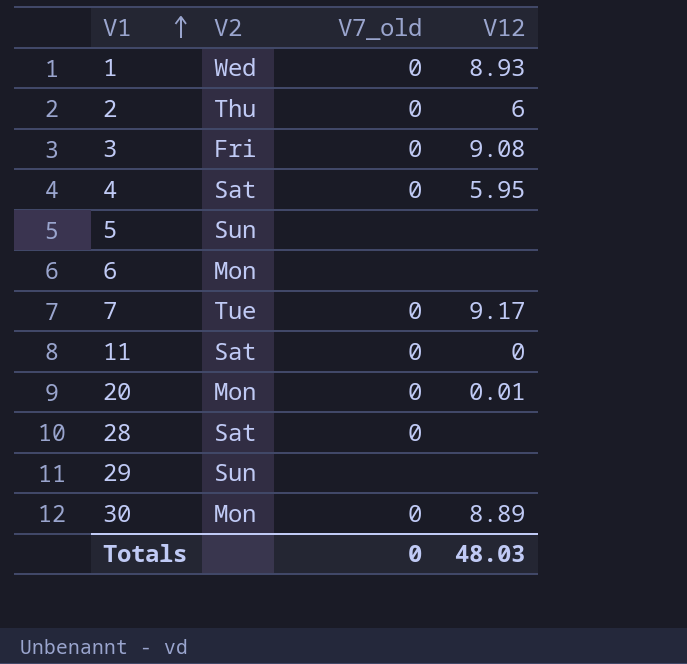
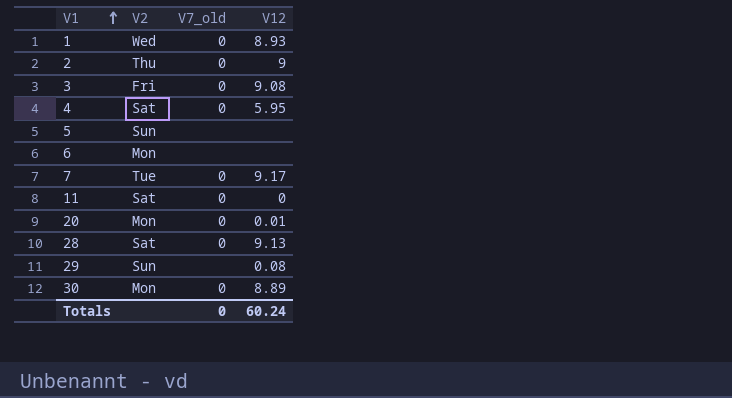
2 | V12: 6 -> 9
28 | V12: none -> 9.13
29 | V12: none -> 0.08
Totals | V12: 48.03 -> 60.24

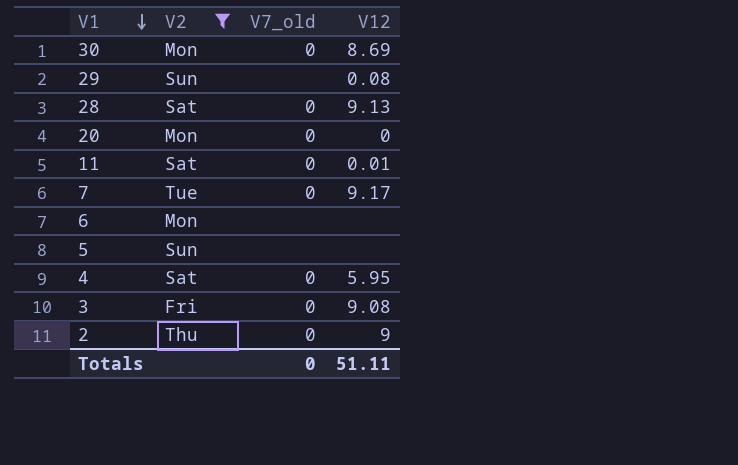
filter: none -> V2 != Wed
row order: V1 ascending -> V1 descending
30 | V12: 8.89 -> 8.69
20 | V12: 0.01 -> 0
11 | V12: 0 -> 0.01
Totals | V12: 60.24 -> 51.11

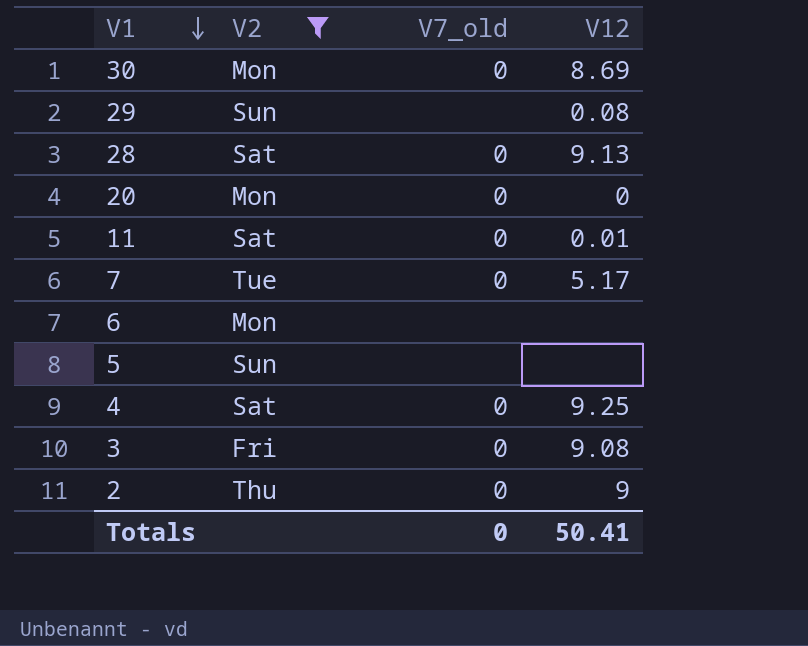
7 | V12: 9.17 -> 5.17
4 | V12: 5.95 -> 9.25
Totals | V12: 51.11 -> 50.41

